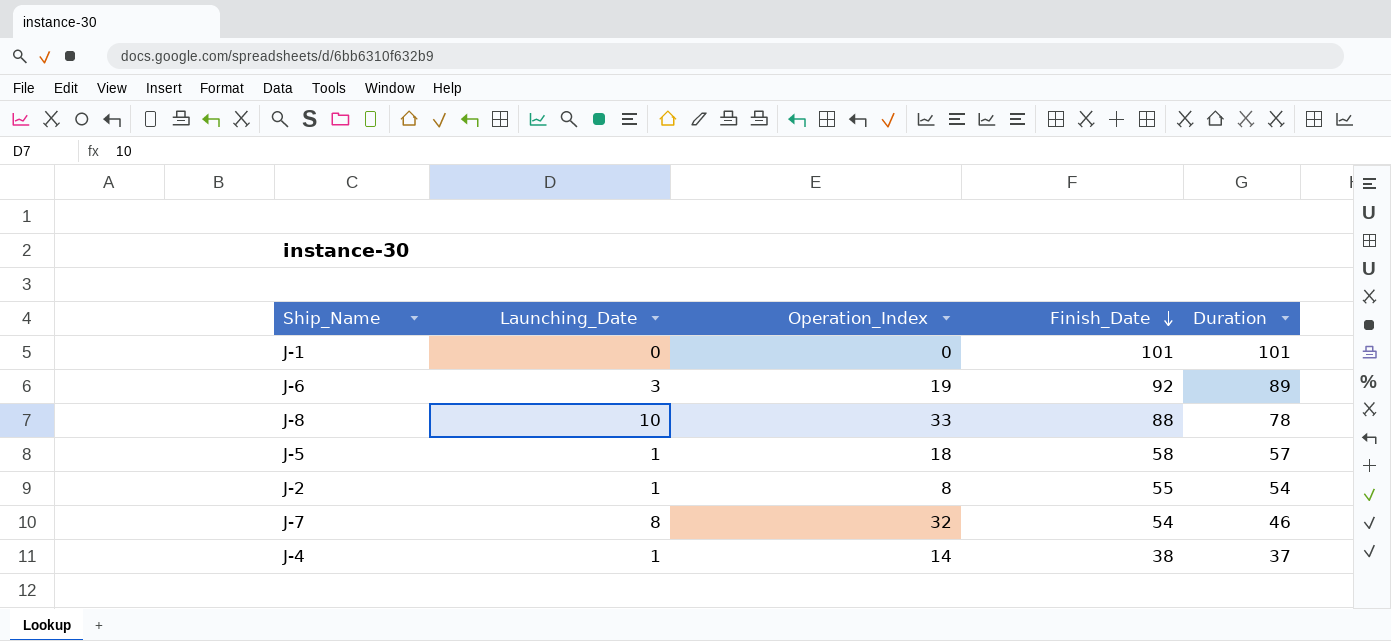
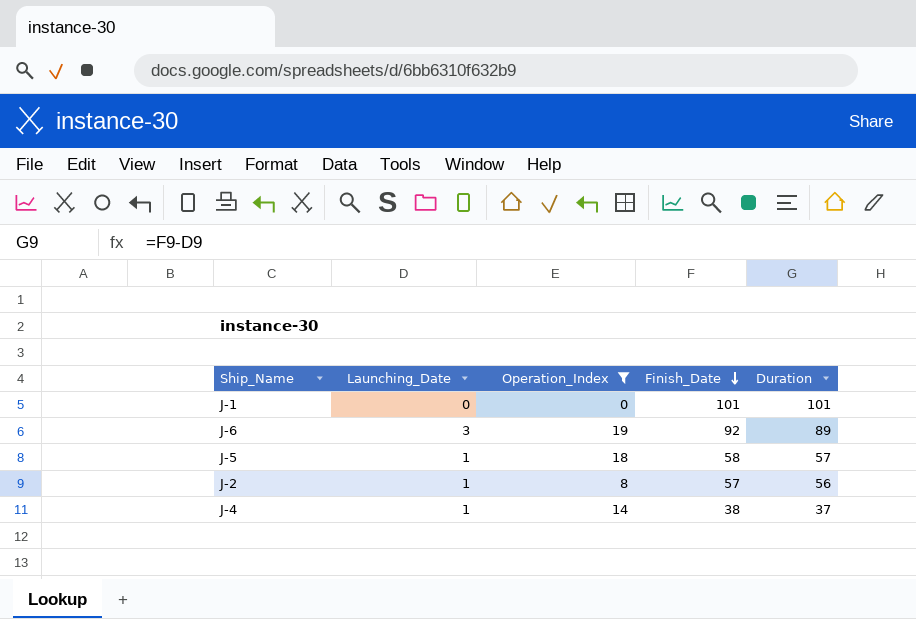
filter: none -> Operation_Index <= 19
J-2 | Finish_Date: 55 -> 57
J-2 | Duration: 54 -> 56

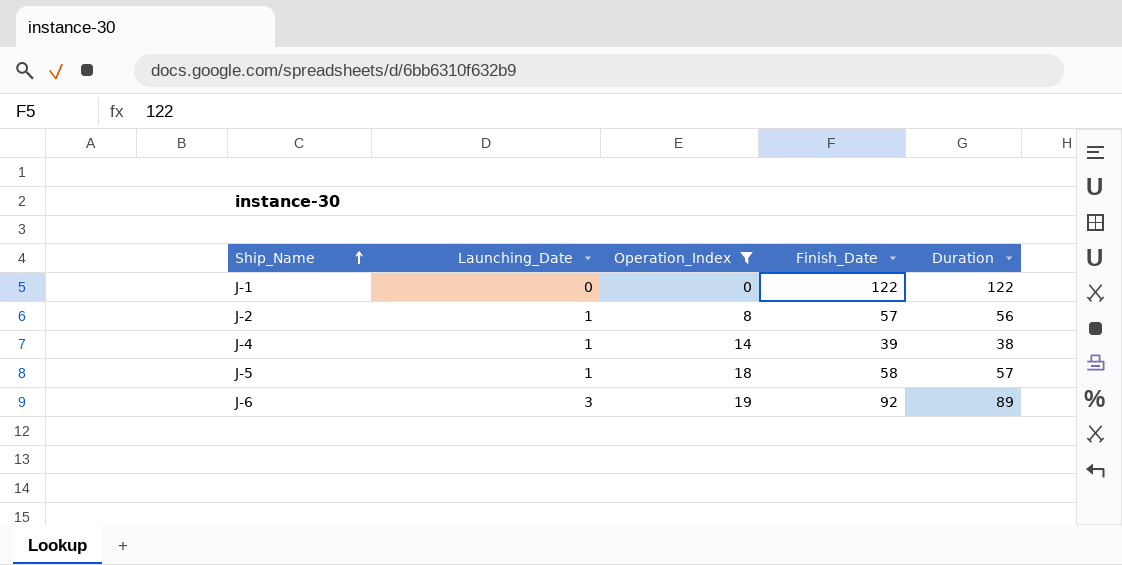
row order: Finish_Date descending -> Ship_Name ascending
J-1 | Finish_Date: 101 -> 122
J-1 | Duration: 101 -> 122
J-4 | Finish_Date: 38 -> 39
J-4 | Duration: 37 -> 38

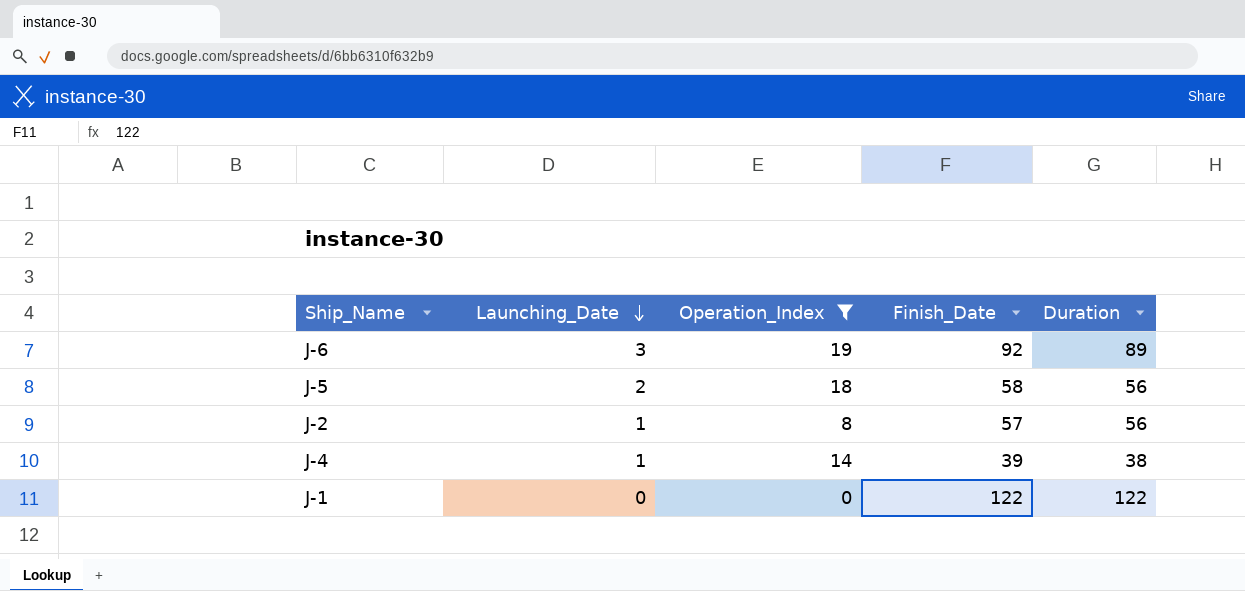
row order: Ship_Name ascending -> Launching_Date descending
J-5 | Launching_Date: 1 -> 2
J-5 | Duration: 57 -> 56

